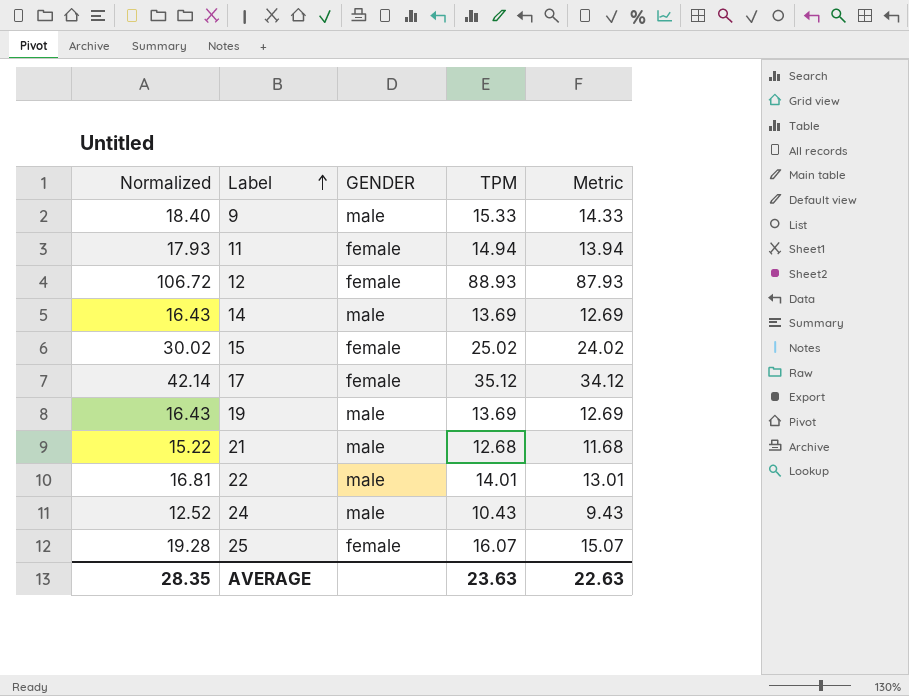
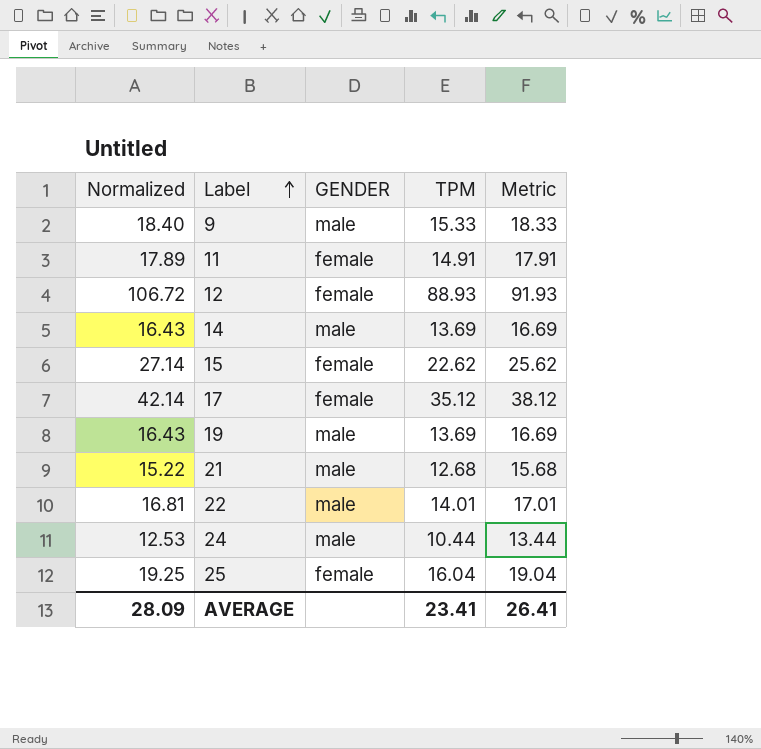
column Metric | formula: [TPM] - 1 -> [TPM] + 3
11 | Normalized: 17.93 -> 17.89
11 | TPM: 14.94 -> 14.91
15 | Normalized: 30.02 -> 27.14
15 | TPM: 25.02 -> 22.62
24 | Normalized: 12.52 -> 12.53
24 | TPM: 10.43 -> 10.44
25 | Normalized: 19.28 -> 19.25
25 | TPM: 16.07 -> 16.04
AVERAGE | Normalized: 28.35 -> 28.09
AVERAGE | TPM: 23.63 -> 23.41
AVERAGE | Metric: 22.63 -> 26.41

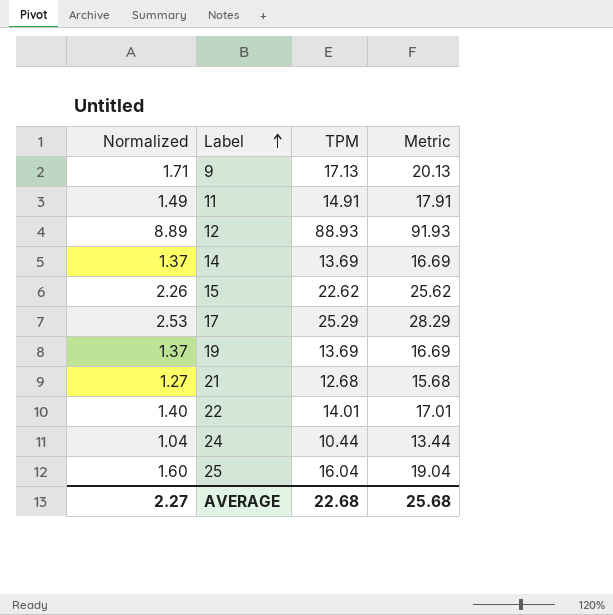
column GENDER | position: 3 -> none
column Normalized | formula: [TPM] * 1.2 -> [TPM] * 0.1
9 | TPM: 15.33 -> 17.13
9 | Metric: 18.33 -> 20.13
17 | TPM: 35.12 -> 25.29
17 | Metric: 38.12 -> 28.29
AVERAGE | Normalized: 28.09 -> 2.27
AVERAGE | TPM: 23.41 -> 22.68
AVERAGE | Metric: 26.41 -> 25.68

